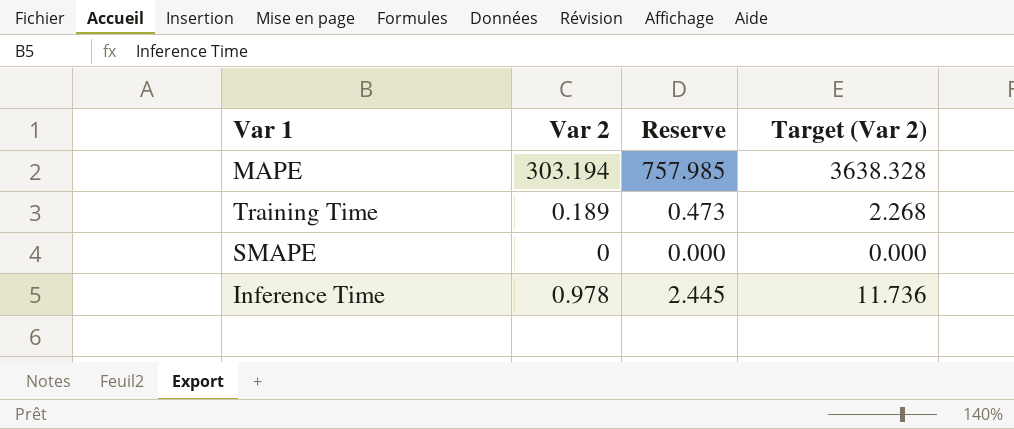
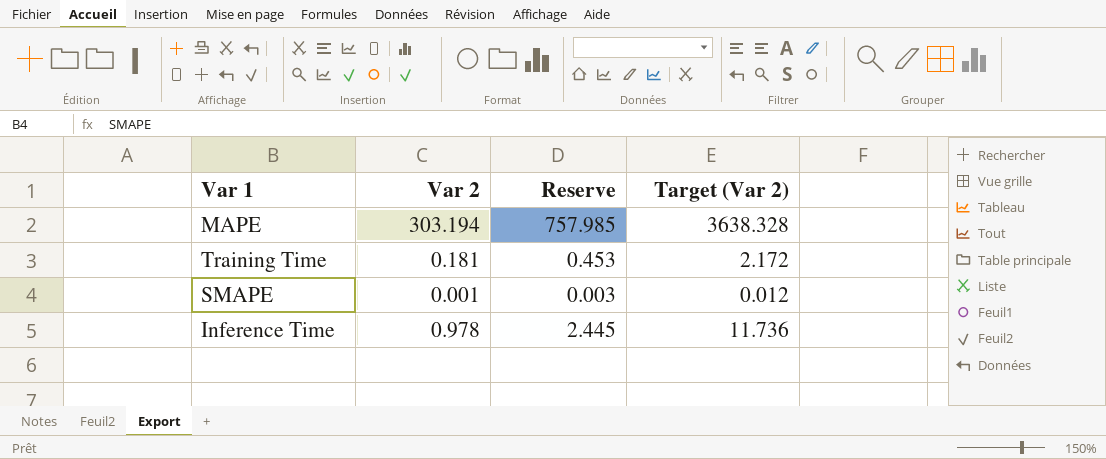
Training Time | Var 2: 0.189 -> 0.181
Training Time | Reserve: 0.473 -> 0.453
Training Time | Target (Var 2): 2.268 -> 2.172
SMAPE | Var 2: 0 -> 0.001
SMAPE | Reserve: 0.000 -> 0.003
SMAPE | Target (Var 2): 0.000 -> 0.012

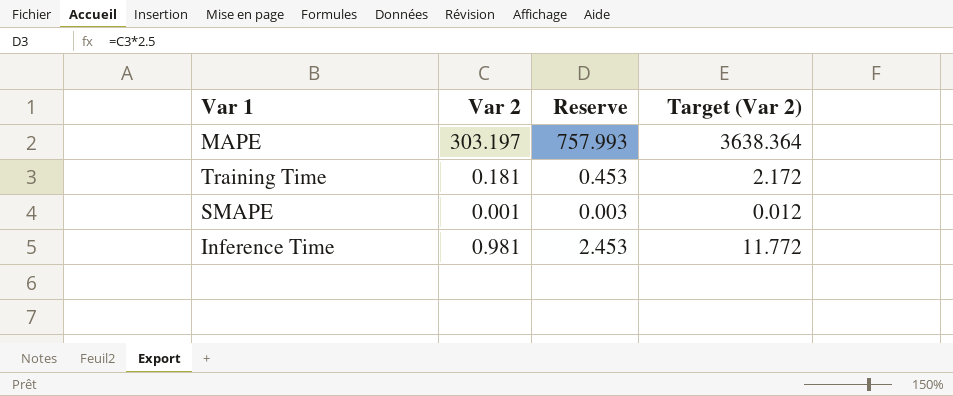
MAPE | Var 2: 303.194 -> 303.197
MAPE | Reserve: 757.985 -> 757.993
MAPE | Target (Var 2): 3638.328 -> 3638.364
Inference Time | Var 2: 0.978 -> 0.981
Inference Time | Reserve: 2.445 -> 2.453
Inference Time | Target (Var 2): 11.736 -> 11.772

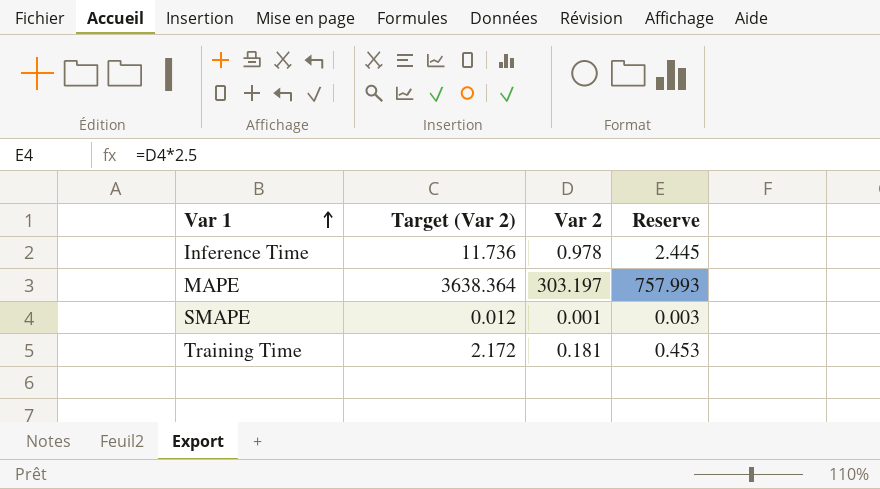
row order: none -> Var 1 ascending
column Target (Var 2) | position: 4 -> 2
Inference Time | Target (Var 2): 11.772 -> 11.736
Inference Time | Var 2: 0.981 -> 0.978
Inference Time | Reserve: 2.453 -> 2.445

